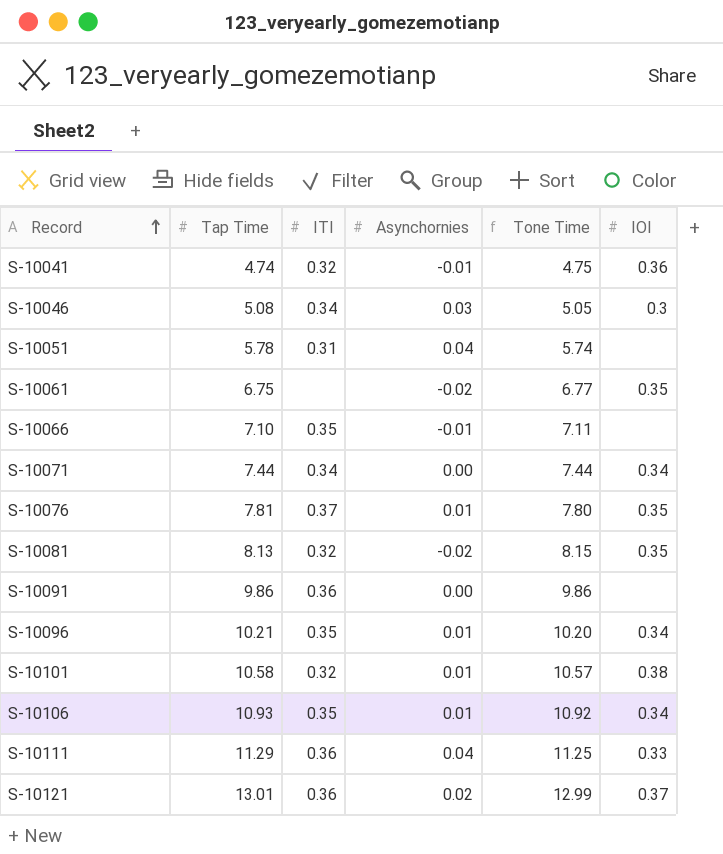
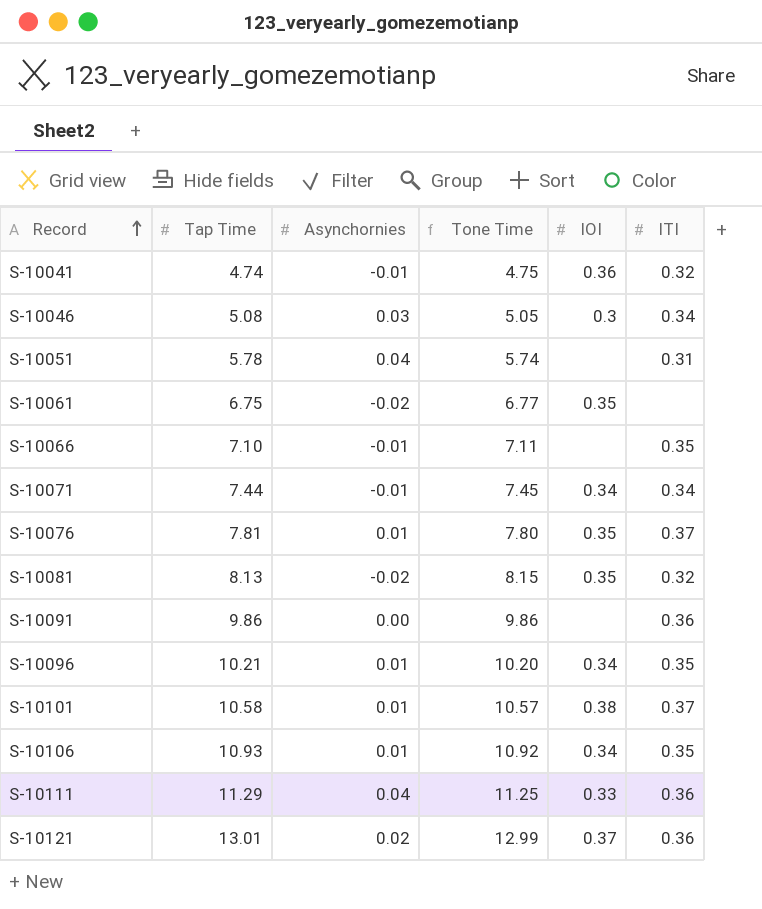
column ITI | position: 3 -> 6
S-10071 | Asynchornies: 0.00 -> -0.01
S-10071 | Tone Time: 7.44 -> 7.45
S-10101 | ITI: 0.32 -> 0.37

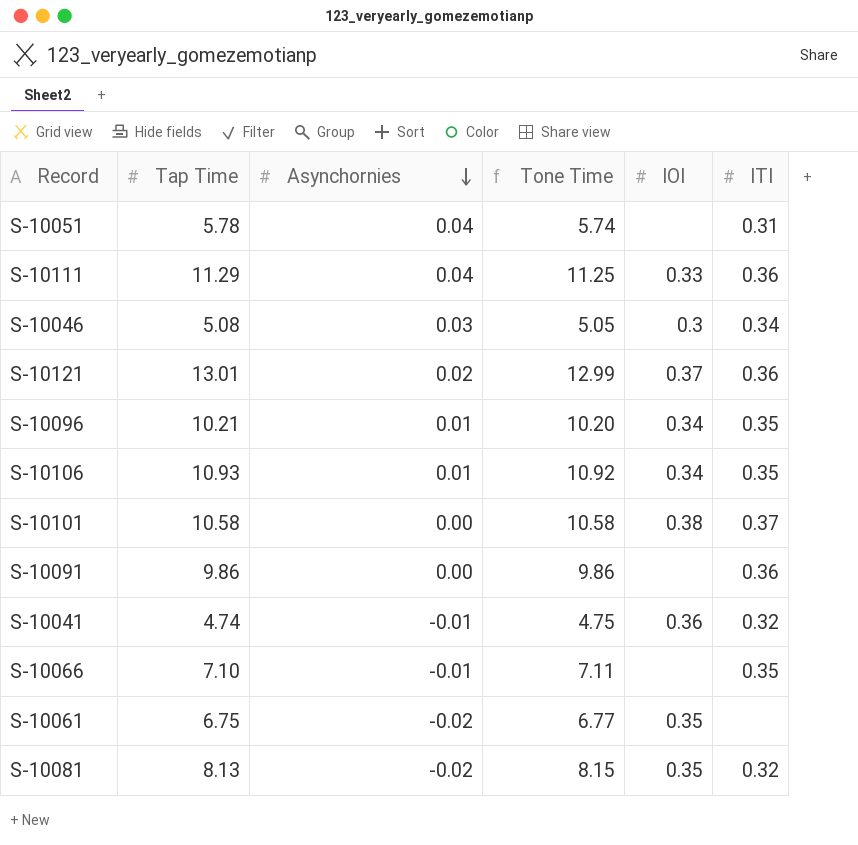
row order: Record ascending -> Asynchornies descending
row S-10071: 7.44 | -0.01 | 7.45 | 0.34 | 0.34 -> none
row S-10076: 7.81 | 0.01 | 7.80 | 0.35 | 0.37 -> none
S-10101 | Asynchornies: 0.01 -> 0.00
S-10101 | Tone Time: 10.57 -> 10.58

